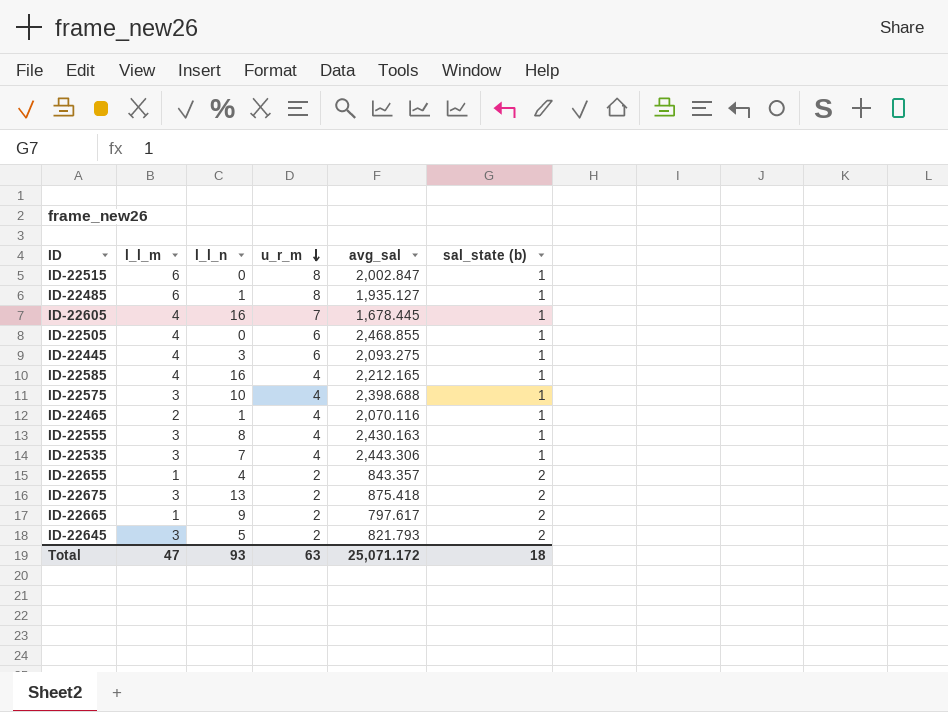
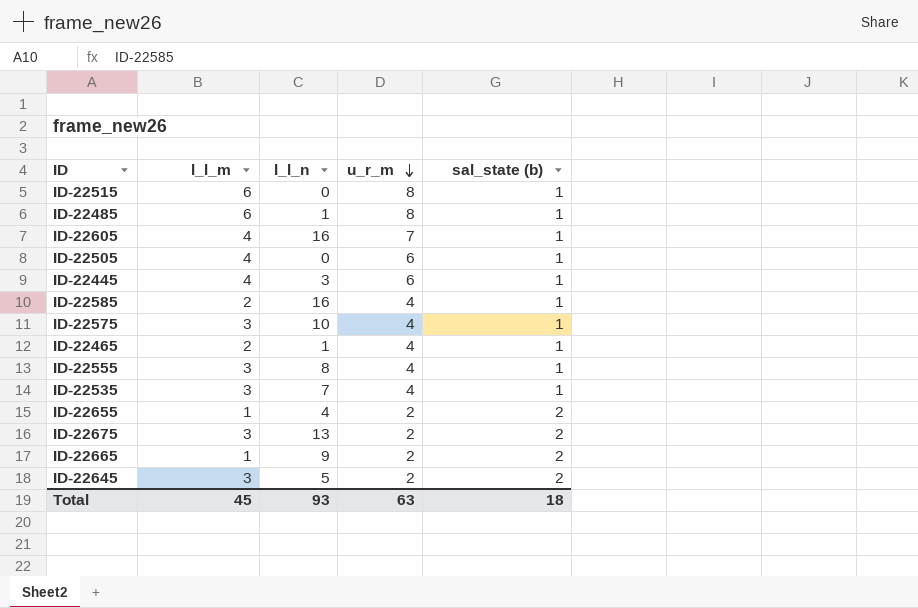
column avg_sal | position: 5 -> none
ID-22585 | l_l_m: 4 -> 2
Total | l_l_m: 47 -> 45

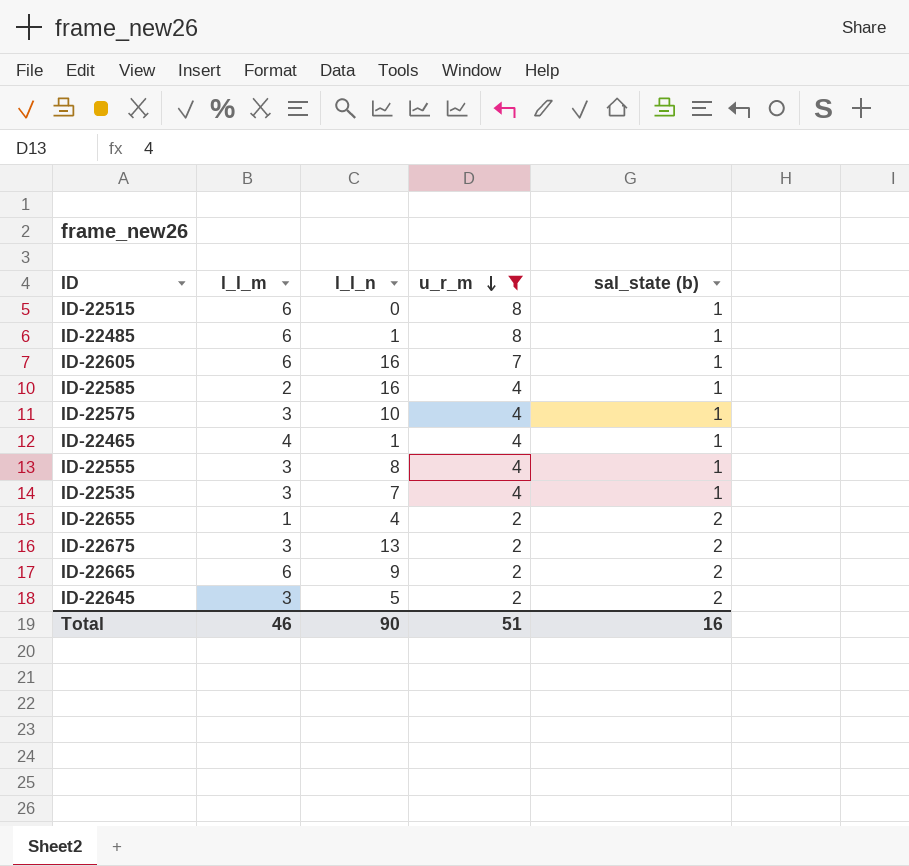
filter: none -> u_r_m != 6
ID-22605 | l_l_m: 4 -> 6
ID-22465 | l_l_m: 2 -> 4
ID-22665 | l_l_m: 1 -> 6
Total | l_l_m: 45 -> 46
Total | l_l_n: 93 -> 90
Total | u_r_m: 63 -> 51
Total | sal_state (b): 18 -> 16

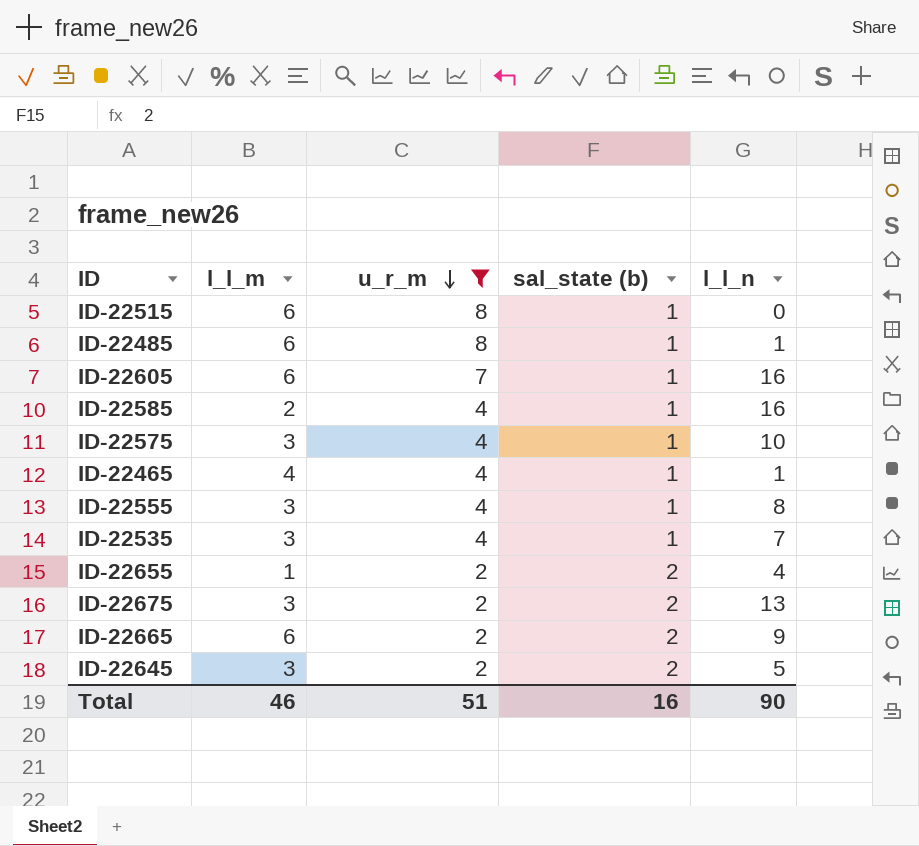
column l_l_n | position: 3 -> 5

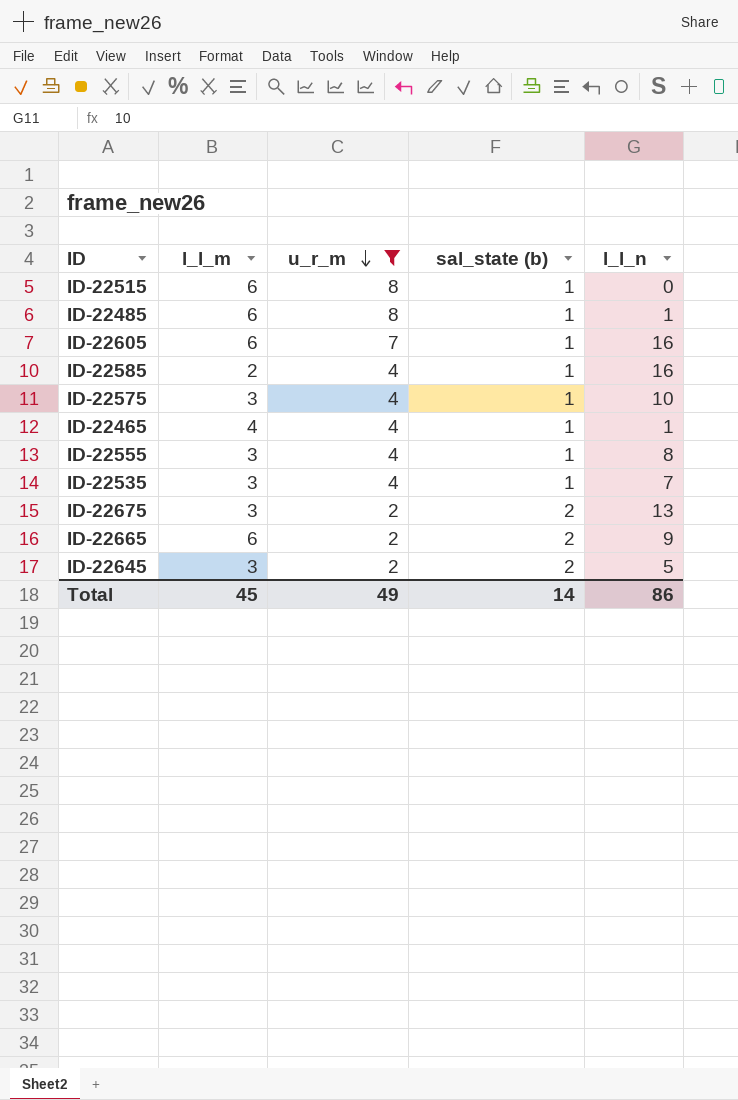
row ID-22655: 1 | 2 | 2 | 4 -> none
Total | l_l_m: 46 -> 45
Total | u_r_m: 51 -> 49
Total | sal_state (b): 16 -> 14
Total | l_l_n: 90 -> 86

